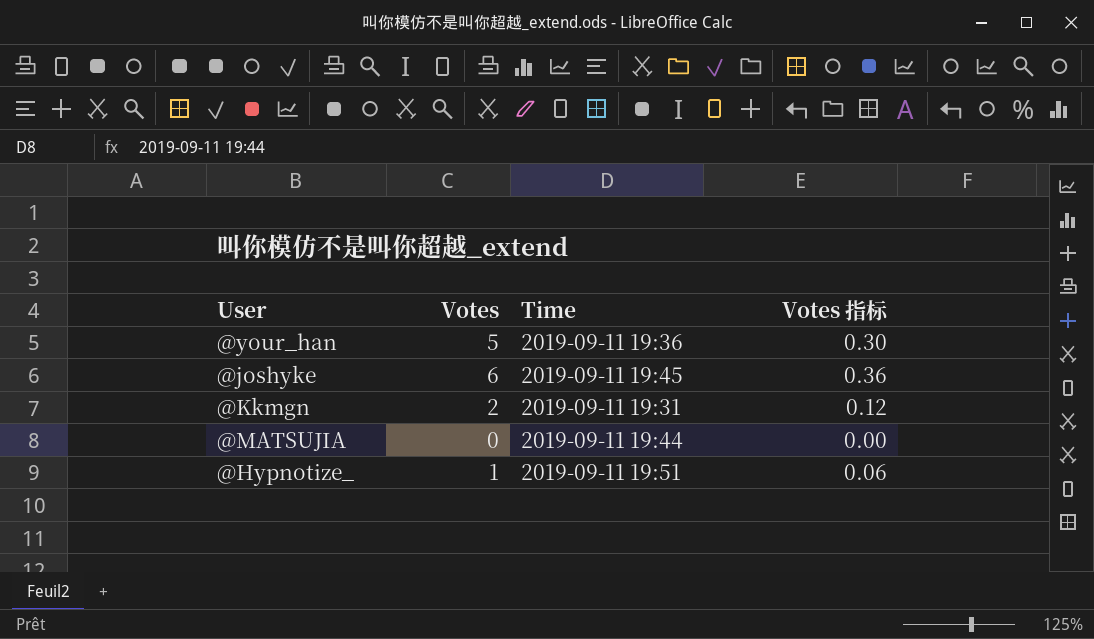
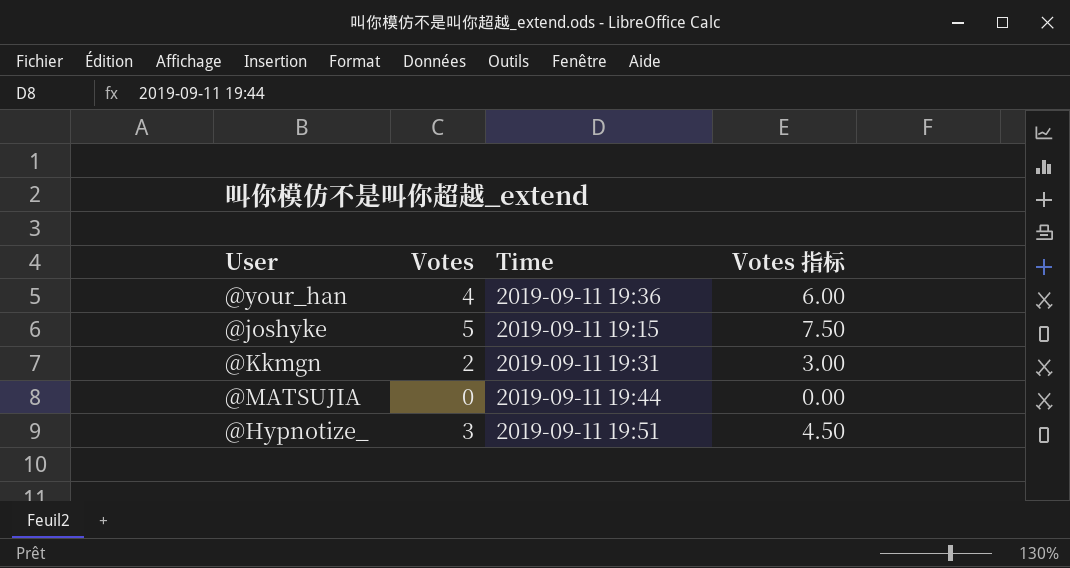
column Votes 指标 | formula: [Votes] * 0.06 -> [Votes] * 1.5
@your_han | Votes: 5 -> 4
@joshyke | Votes: 6 -> 5
@joshyke | Time: 2019-09-11 19:45 -> 2019-09-11 19:15
@Hypnotize_ | Votes: 1 -> 3

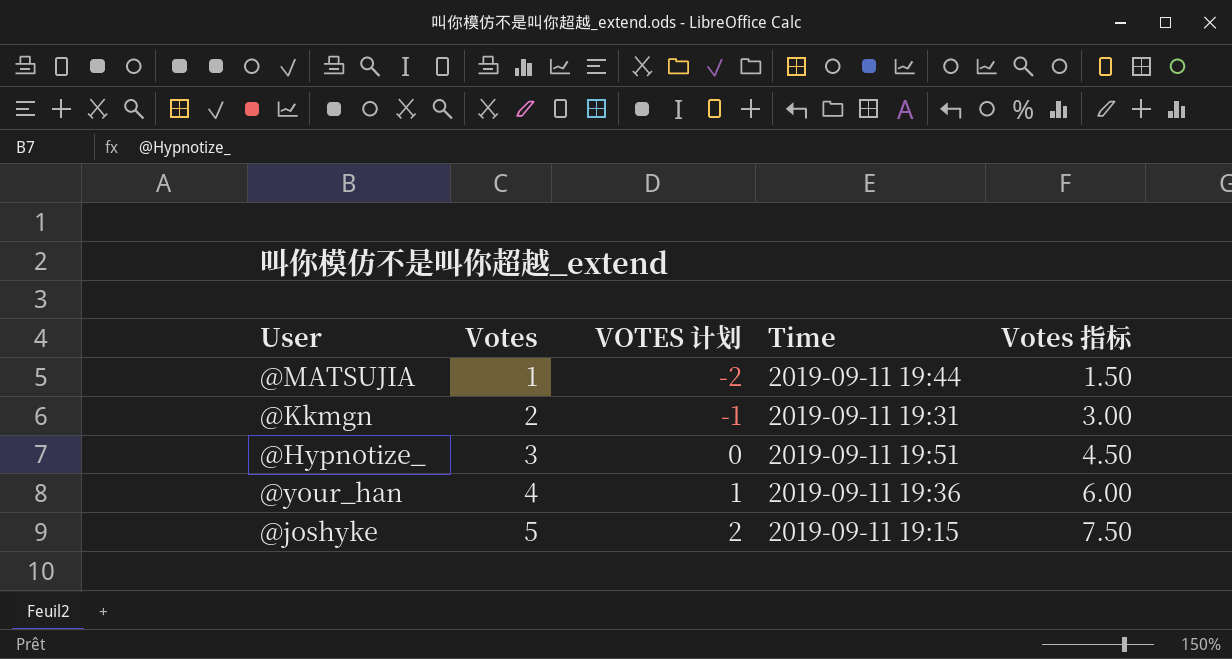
row order: none -> Votes ascending
column VOTES 计划 | formula: none -> [Votes] - 3
@MATSUJIA | Votes: 0 -> 1
@MATSUJIA | Votes 指标: 0.00 -> 1.50

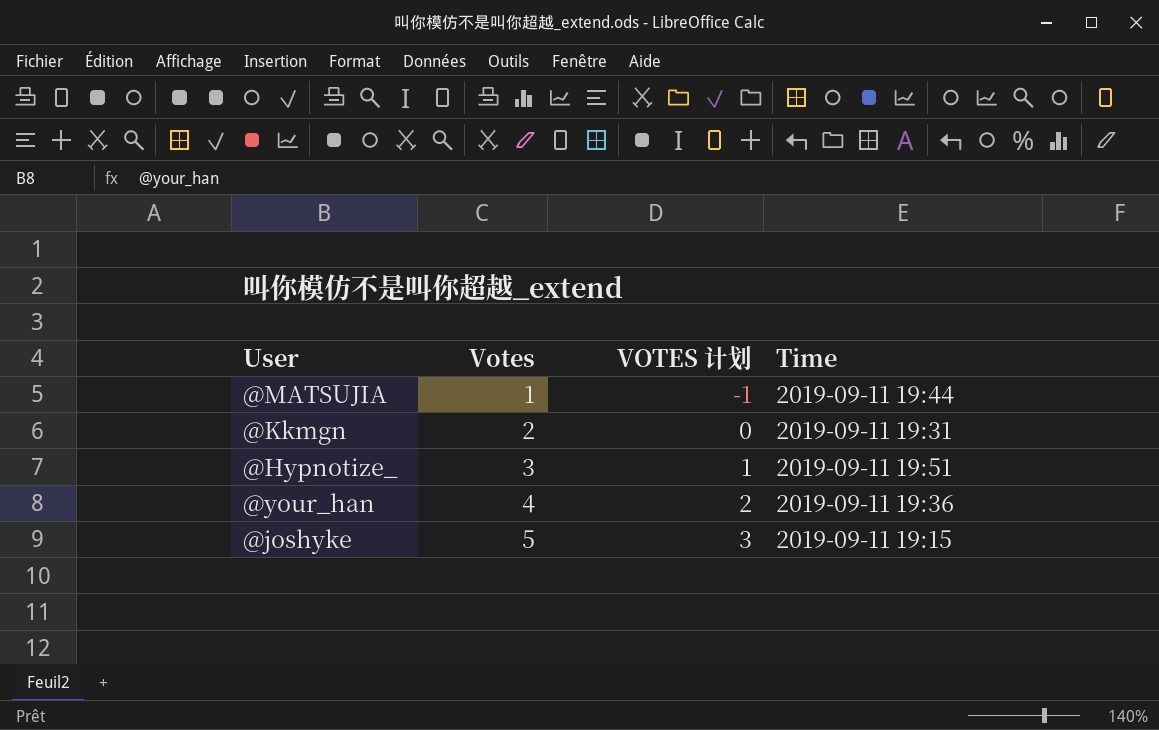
column Votes 指标 | formula: [Votes] * 1.5 -> none
column VOTES 计划 | formula: [Votes] - 3 -> [Votes] - 2

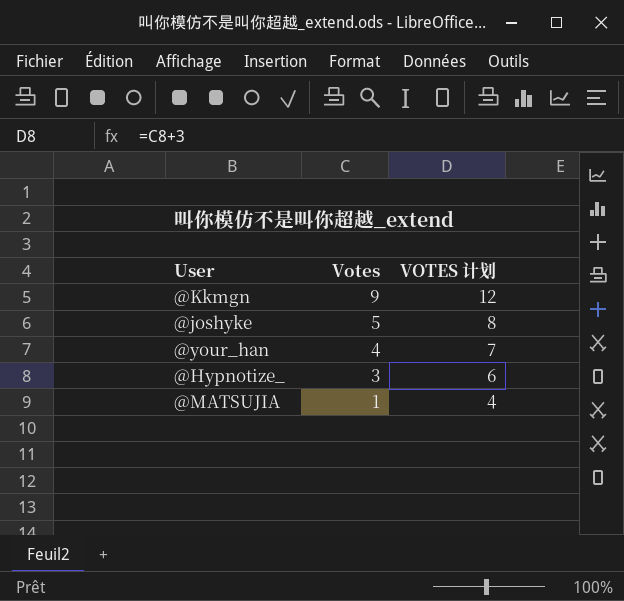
row order: Votes ascending -> Votes descending
column Time | position: 4 -> none
column VOTES 计划 | formula: [Votes] - 2 -> [Votes] + 3
@Kkmgn | Votes: 2 -> 9

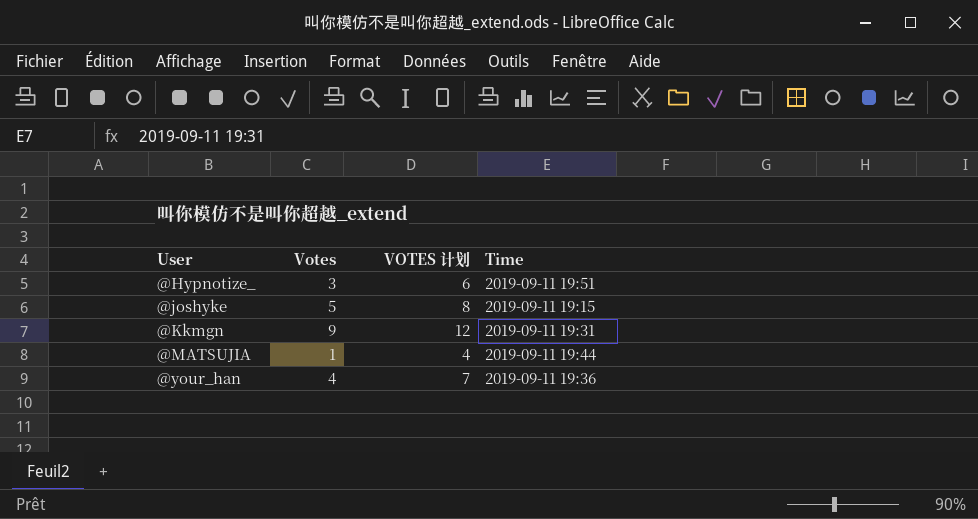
row order: Votes descending -> User ascending
column Time | position: none -> 4

